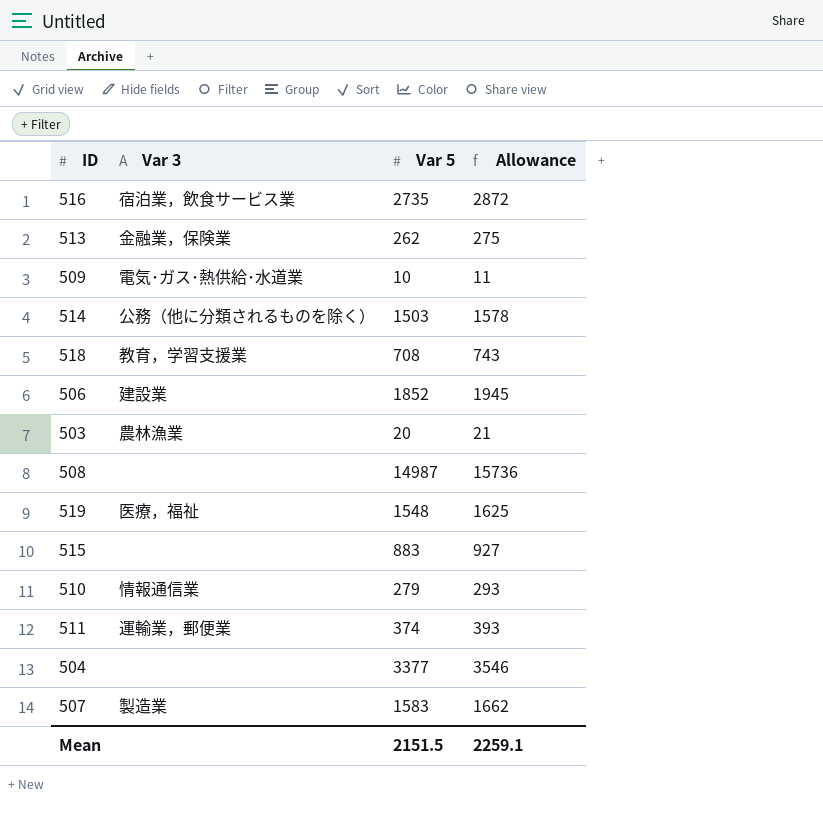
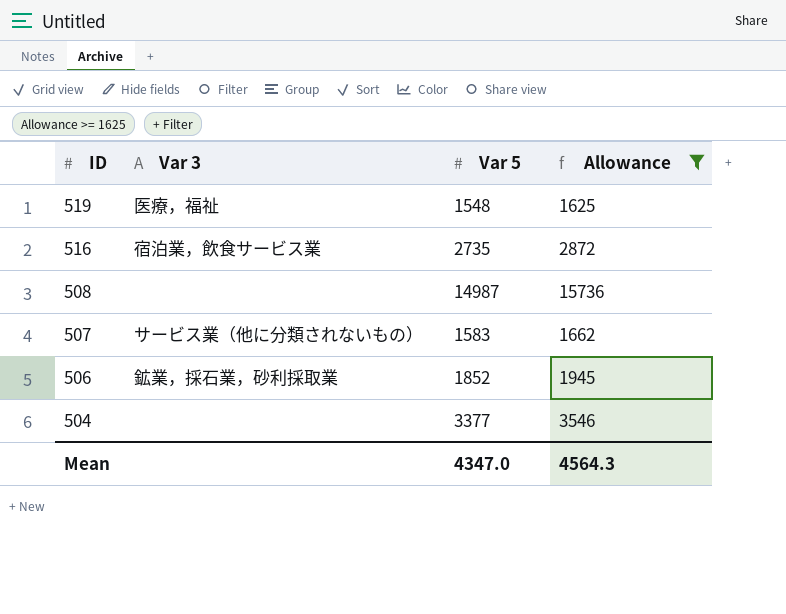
filter: none -> Allowance >= 1625
row order: none -> ID descending
507 | Var 3: 製造業 -> サービス業（他に分類されないもの）
506 | Var 3: 建設業 -> 鉱業，採石業，砂利採取業
Mean | Var 5: 2151.5 -> 4347.0
Mean | Allowance: 2259.1 -> 4564.3

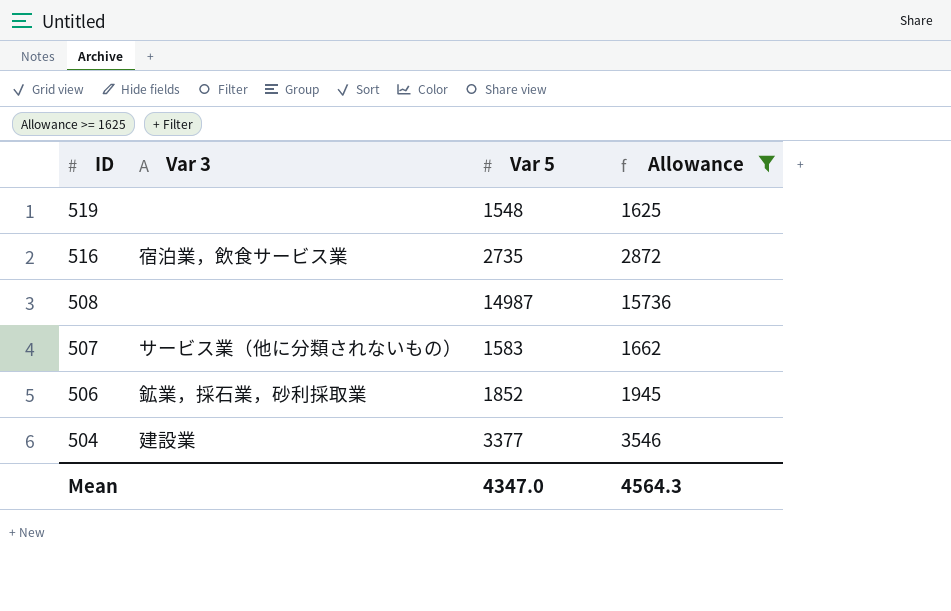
519 | Var 3: 医療，福祉 -> none
504 | Var 3: none -> 建設業

